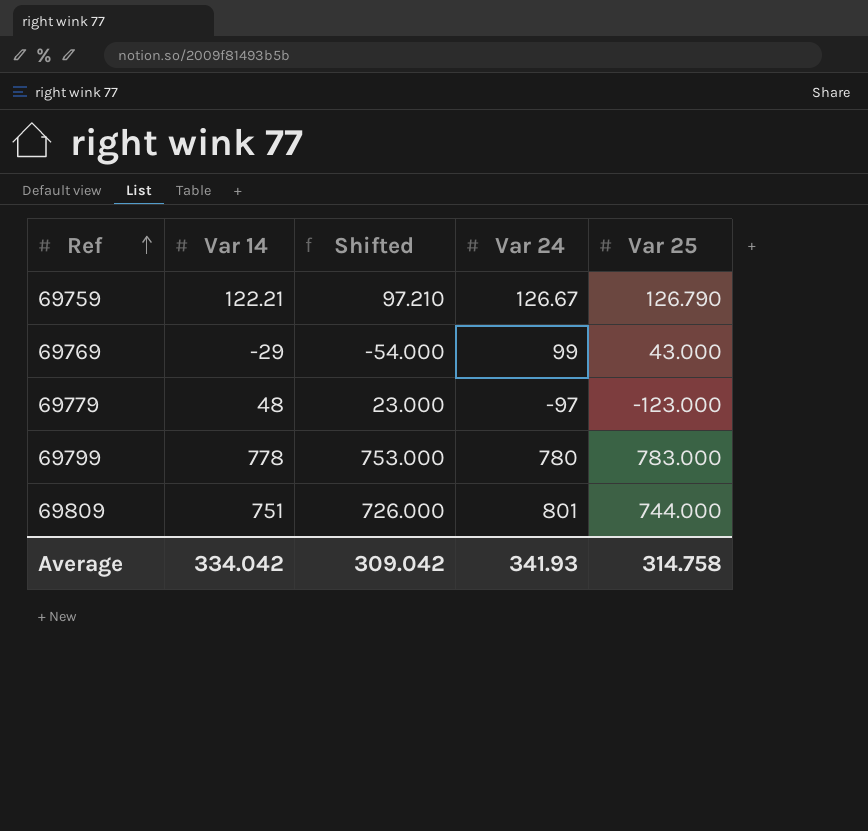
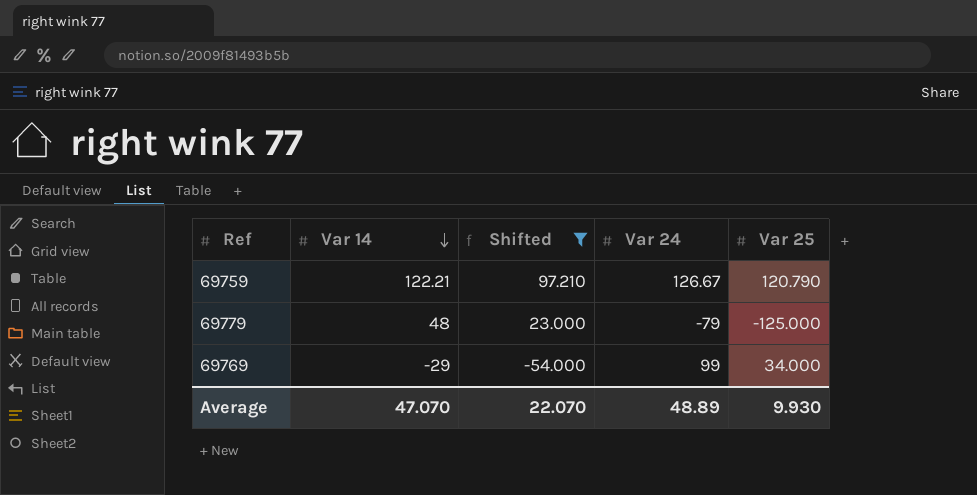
filter: none -> Shifted <= 97.210
row order: Ref ascending -> Var 14 descending
69759 | Var 25: 126.790 -> 120.790
69779 | Var 24: -97 -> -79
69779 | Var 25: -123.000 -> -125.000
69769 | Var 25: 43.000 -> 34.000
Average | Var 14: 334.042 -> 47.070
Average | Shifted: 309.042 -> 22.070
Average | Var 24: 341.93 -> 48.89
Average | Var 25: 314.758 -> 9.930

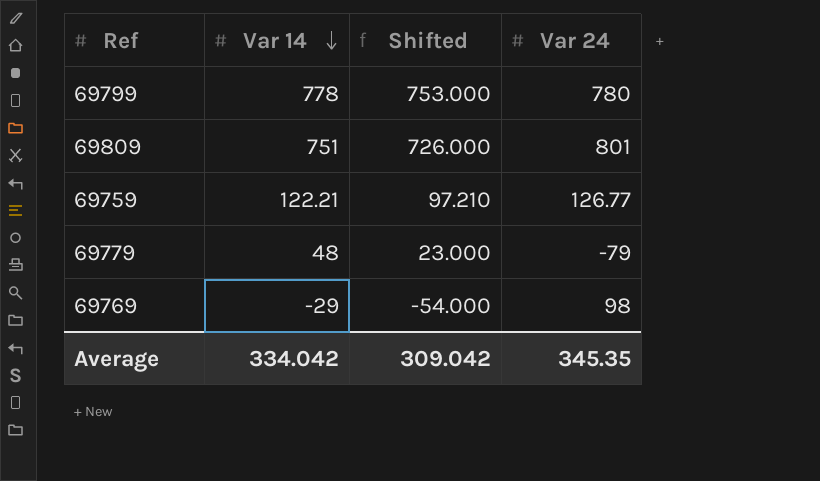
filter: Shifted <= 97.210 -> none
column Var 25 | position: 5 -> none
69759 | Var 24: 126.67 -> 126.77
69769 | Var 24: 99 -> 98
Average | Var 14: 47.070 -> 334.042
Average | Shifted: 22.070 -> 309.042
Average | Var 24: 48.89 -> 345.35

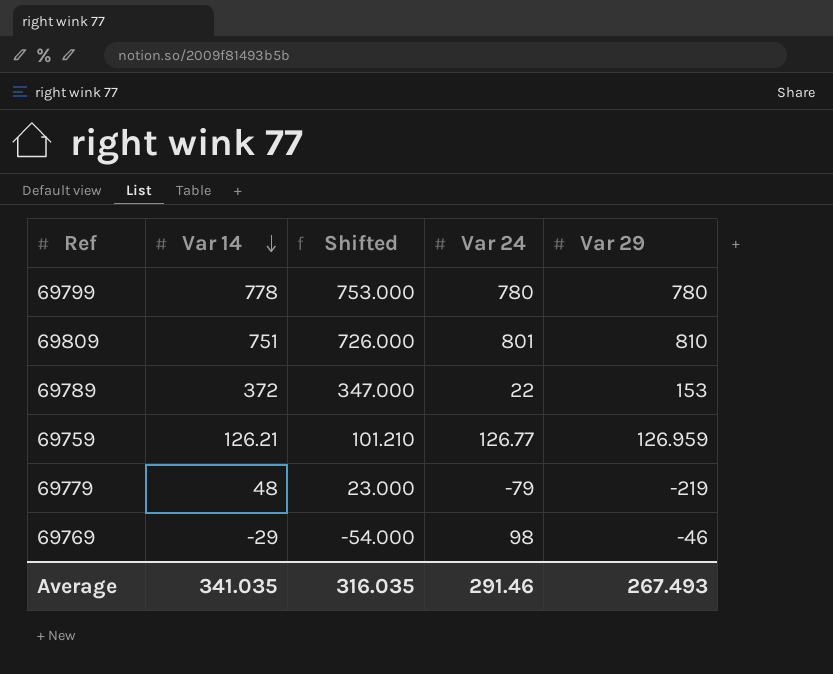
column Var 29 | position: none -> 5
row 69789: none -> 372 | 347.000 | 22 | 153
69759 | Var 14: 122.21 -> 126.21
69759 | Shifted: 97.210 -> 101.210
Average | Var 14: 334.042 -> 341.035
Average | Shifted: 309.042 -> 316.035
Average | Var 24: 345.35 -> 291.46

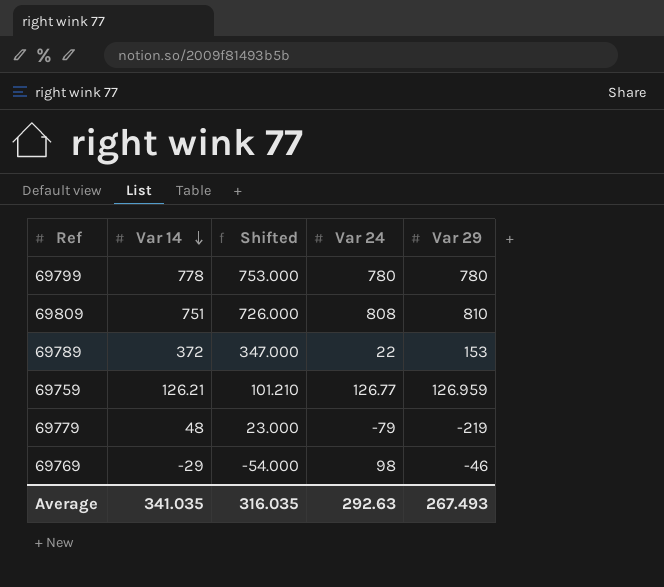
69809 | Var 24: 801 -> 808
Average | Var 24: 291.46 -> 292.63

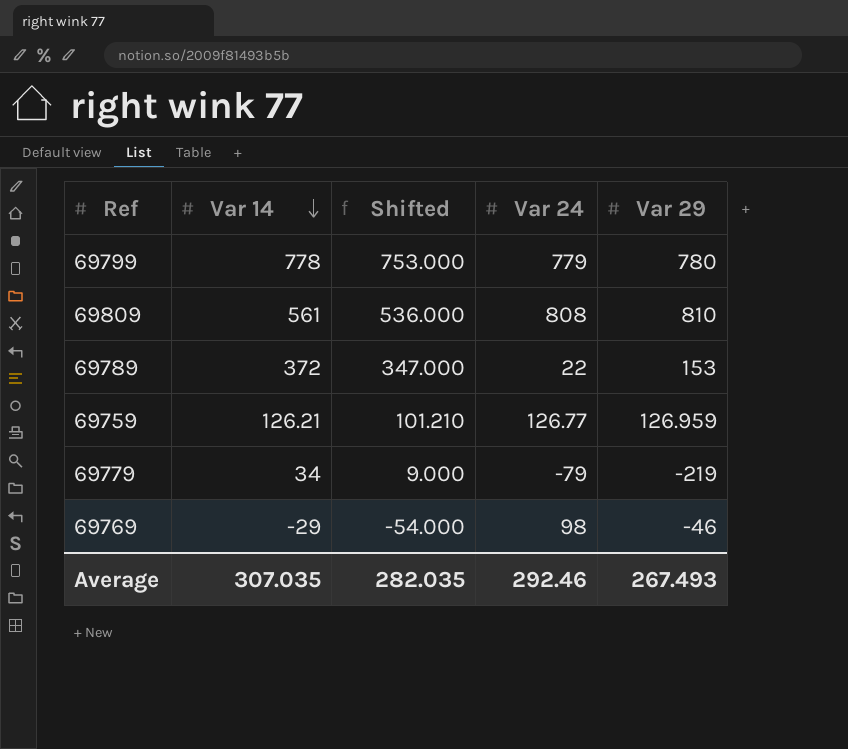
69799 | Var 24: 780 -> 779
69809 | Var 14: 751 -> 561
69809 | Shifted: 726.000 -> 536.000
69779 | Var 14: 48 -> 34
69779 | Shifted: 23.000 -> 9.000
Average | Var 14: 341.035 -> 307.035
Average | Shifted: 316.035 -> 282.035
Average | Var 24: 292.63 -> 292.46

